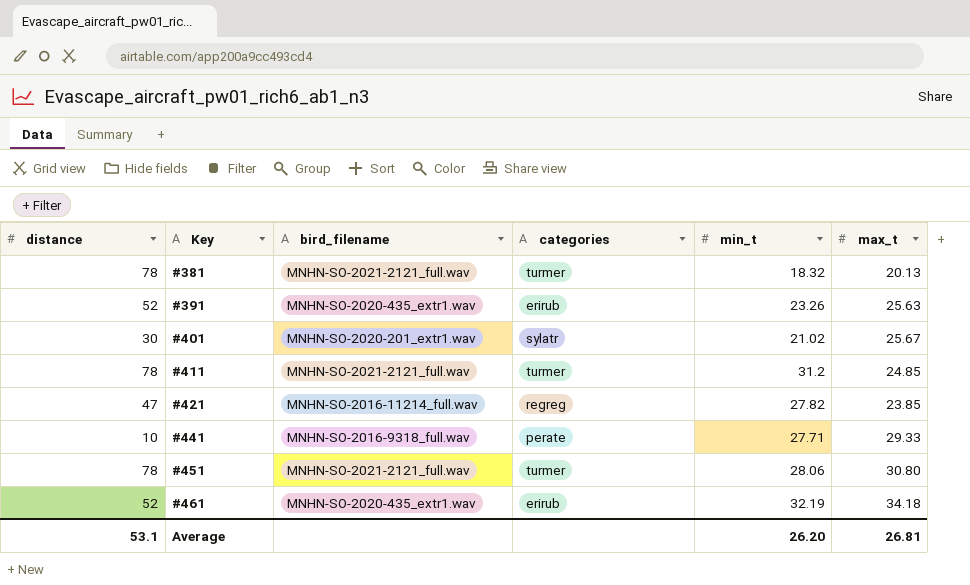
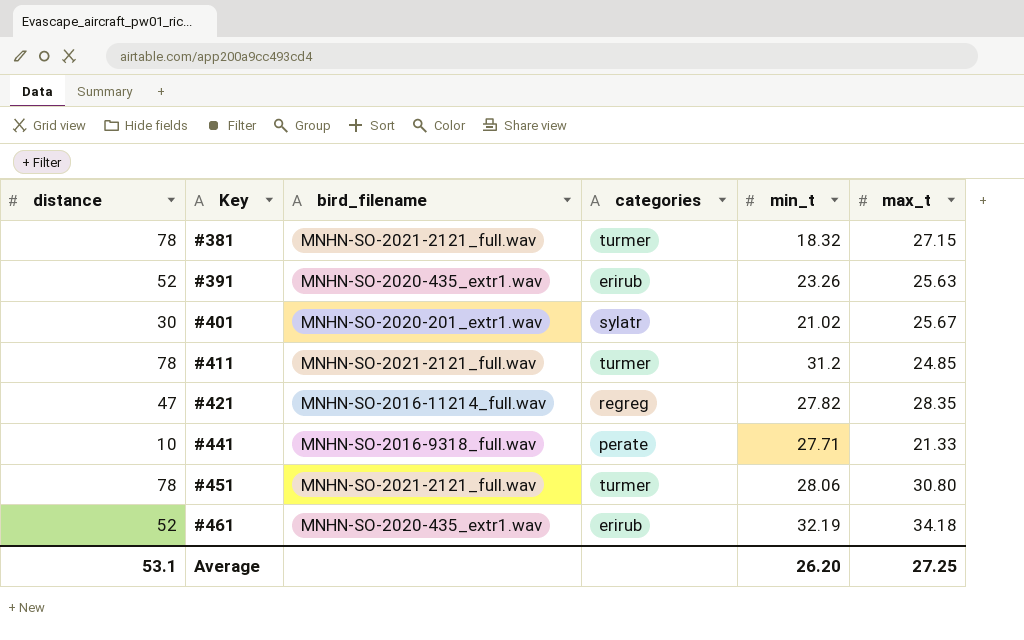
#381 | max_t: 20.13 -> 27.15
#421 | max_t: 23.85 -> 28.35
#441 | max_t: 29.33 -> 21.33
Average | max_t: 26.81 -> 27.25

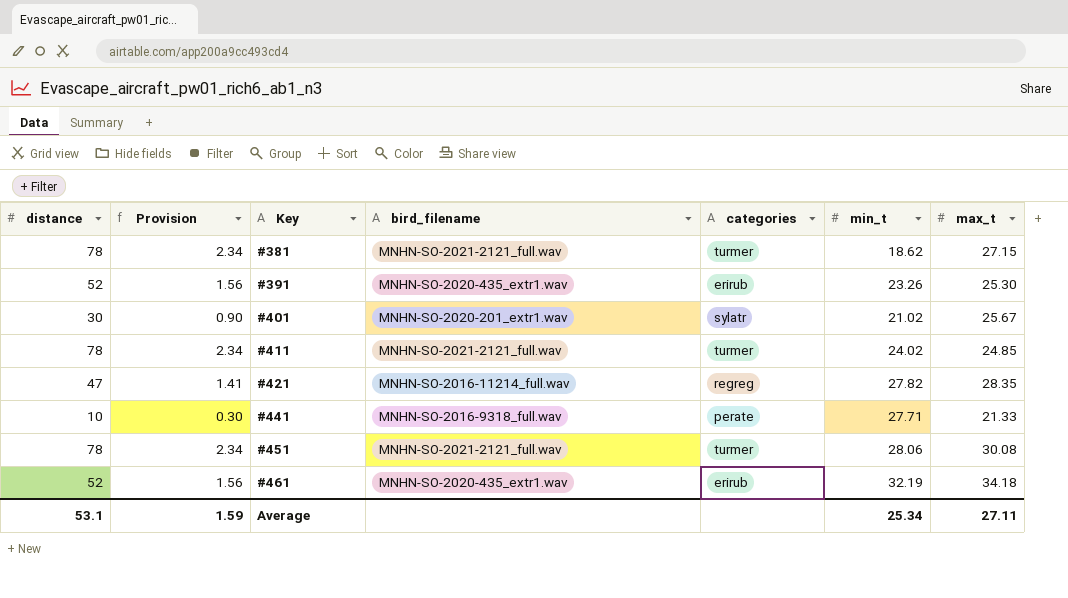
column Provision | formula: none -> [distance] * 0.03
#381 | min_t: 18.32 -> 18.62
#391 | max_t: 25.63 -> 25.30
#411 | min_t: 31.2 -> 24.02
#451 | max_t: 30.80 -> 30.08
Average | min_t: 26.20 -> 25.34
Average | max_t: 27.25 -> 27.11

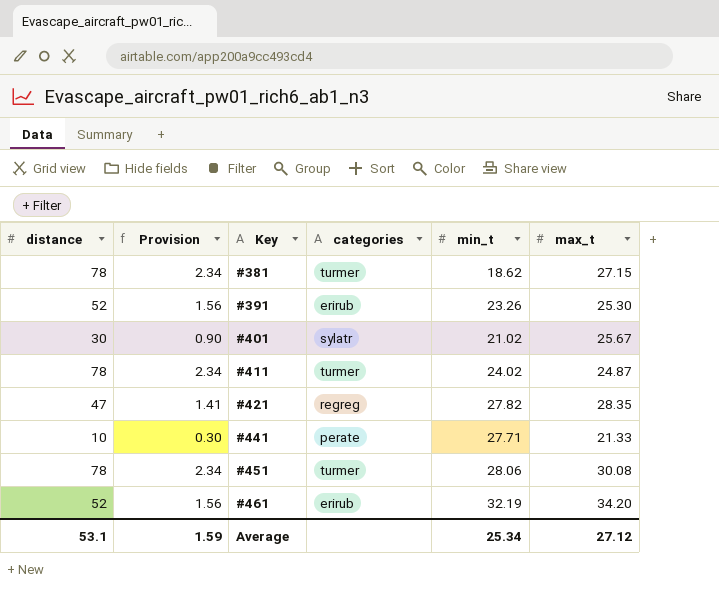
column bird_filename | position: 4 -> none
#411 | max_t: 24.85 -> 24.87
#461 | max_t: 34.18 -> 34.20
Average | max_t: 27.11 -> 27.12

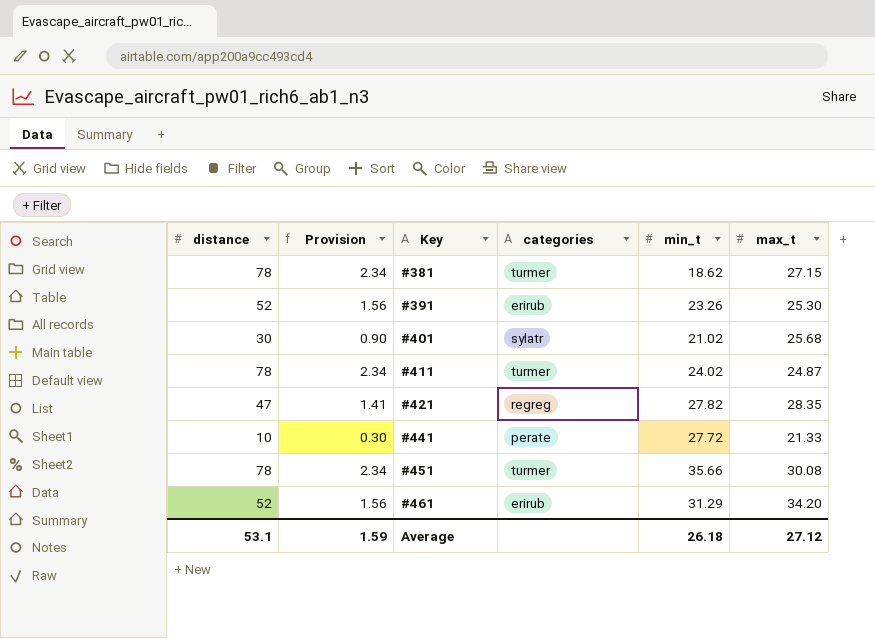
#401 | max_t: 25.67 -> 25.68
#441 | min_t: 27.71 -> 27.72
#451 | min_t: 28.06 -> 35.66
#461 | min_t: 32.19 -> 31.29
Average | min_t: 25.34 -> 26.18

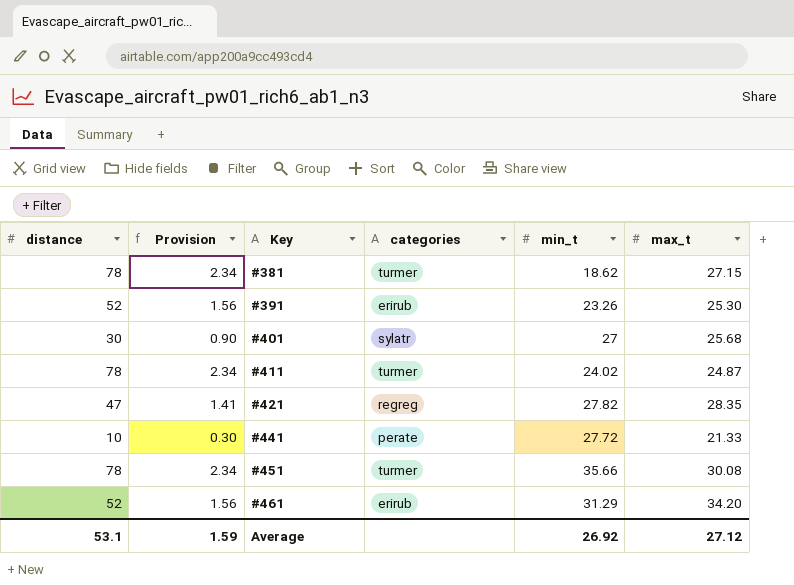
#401 | min_t: 21.02 -> 27
Average | min_t: 26.18 -> 26.92

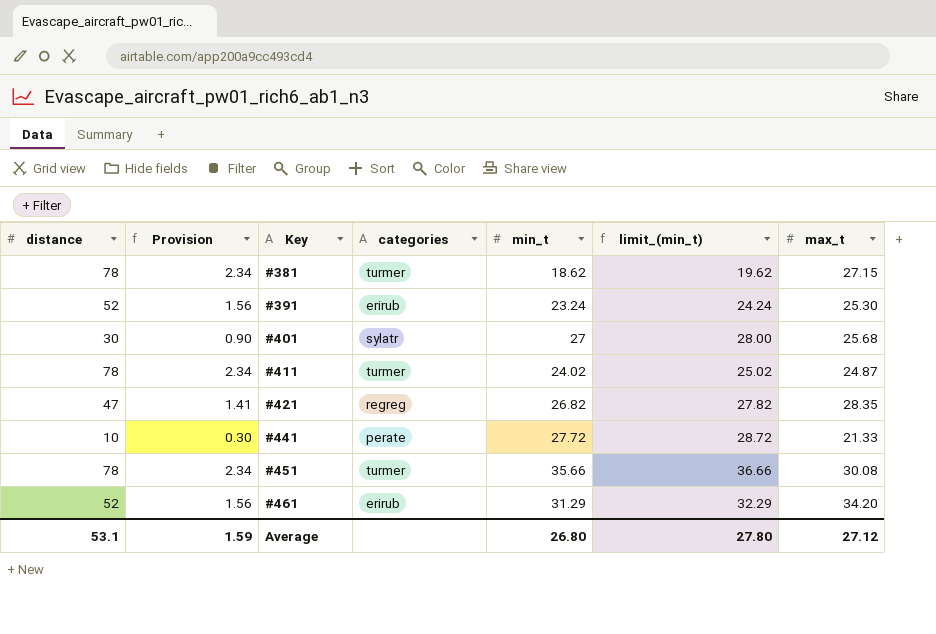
column limit_(min_t) | formula: none -> [min_t] + 1
#391 | min_t: 23.26 -> 23.24
#421 | min_t: 27.82 -> 26.82
Average | min_t: 26.92 -> 26.80

